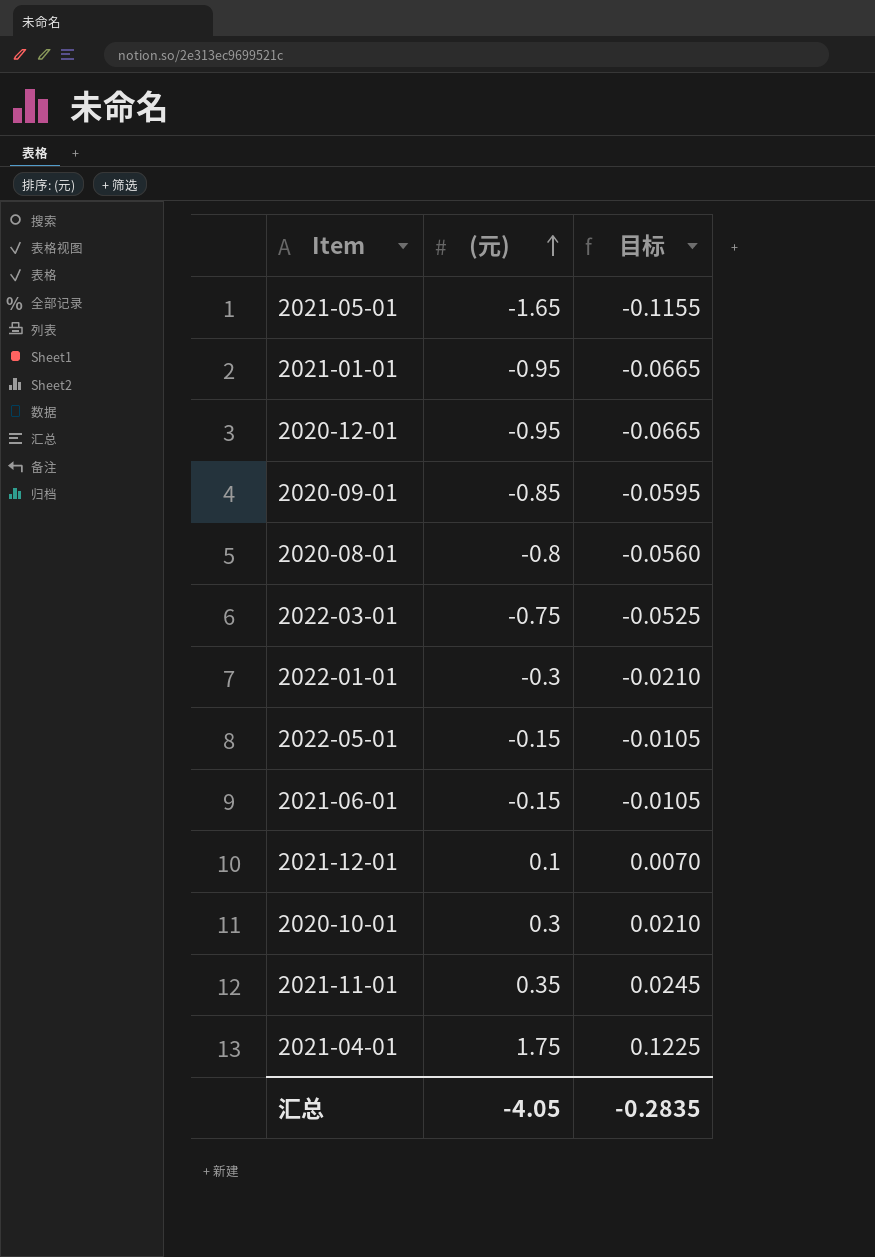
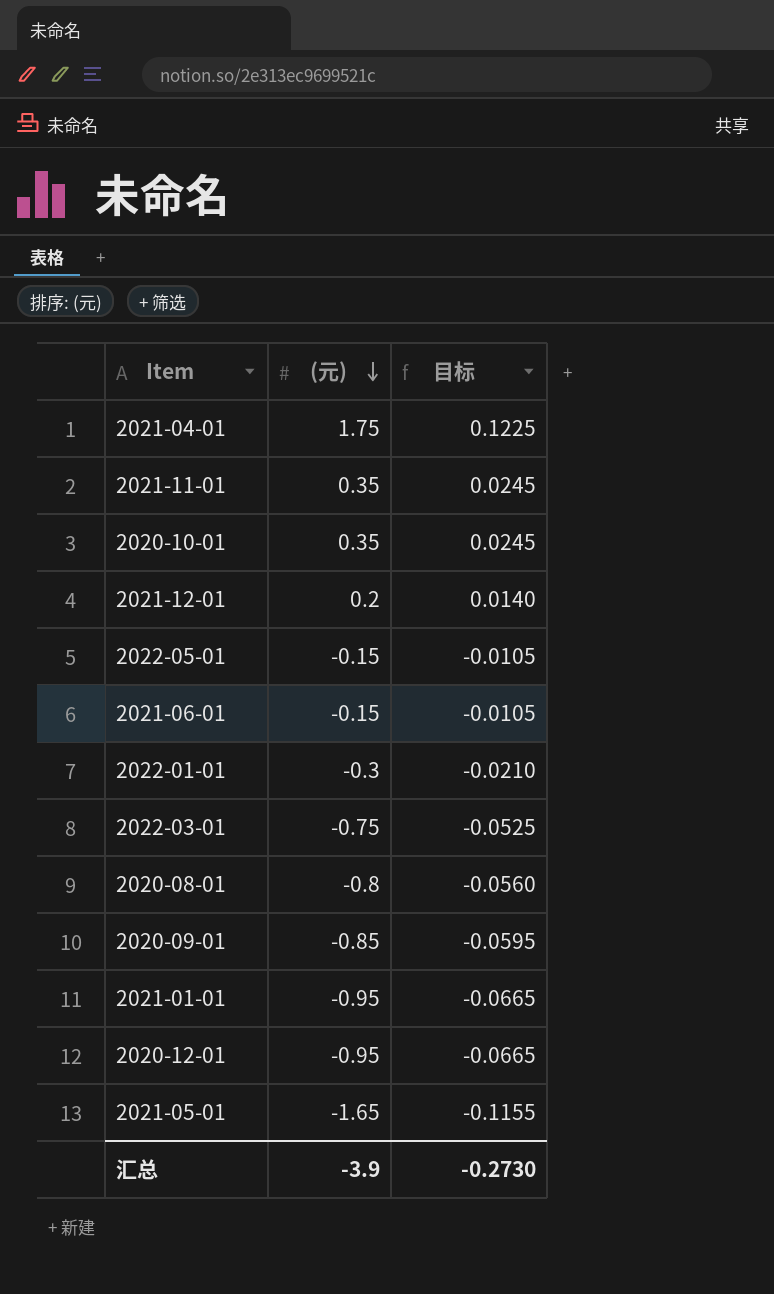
row order: (元) ascending -> (元) descending
2020-10-01 | (元): 0.3 -> 0.35
2020-10-01 | 目标: 0.0210 -> 0.0245
2021-12-01 | (元): 0.1 -> 0.2
2021-12-01 | 目标: 0.0070 -> 0.0140
汇总 | (元): -4.05 -> -3.9
汇总 | 目标: -0.2835 -> -0.2730

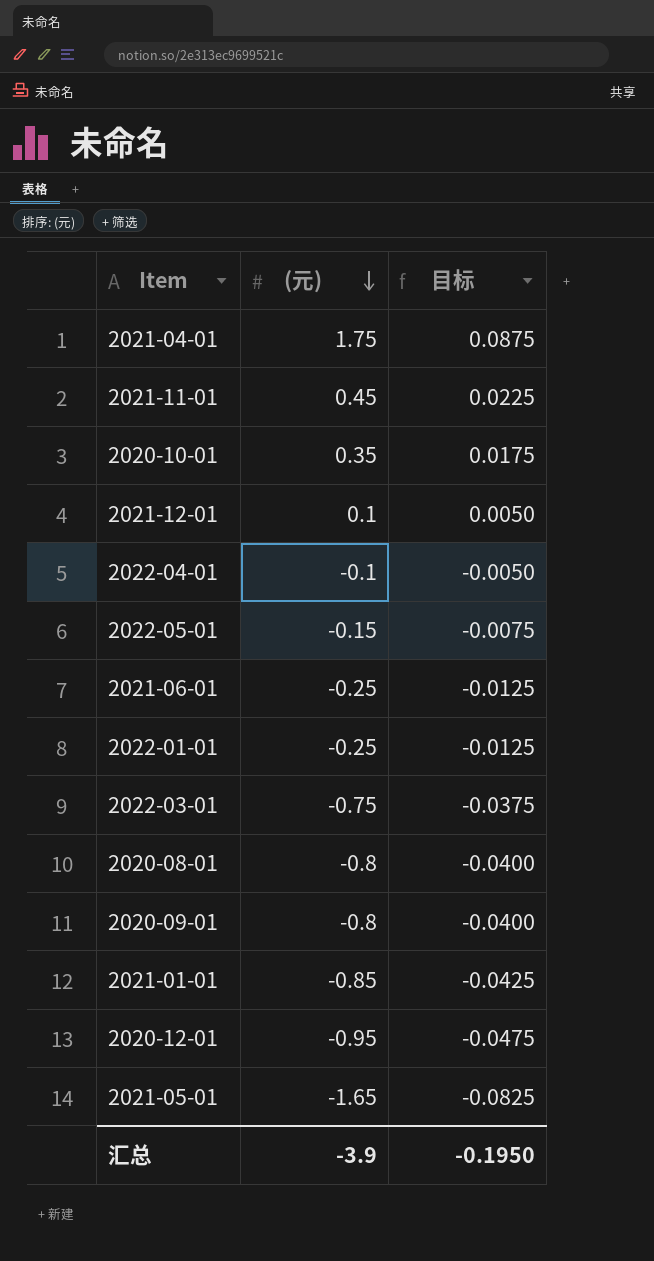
column 目标 | formula: [(元)] * 0.07 -> [(元)] * 0.05
2021-11-01 | (元): 0.35 -> 0.45
2021-12-01 | (元): 0.2 -> 0.1
row 2022-04-01: none -> -0.1 | -0.0050
2021-06-01 | (元): -0.15 -> -0.25
2022-01-01 | (元): -0.3 -> -0.25
2020-09-01 | (元): -0.85 -> -0.8
2021-01-01 | (元): -0.95 -> -0.85
汇总 | 目标: -0.2730 -> -0.1950

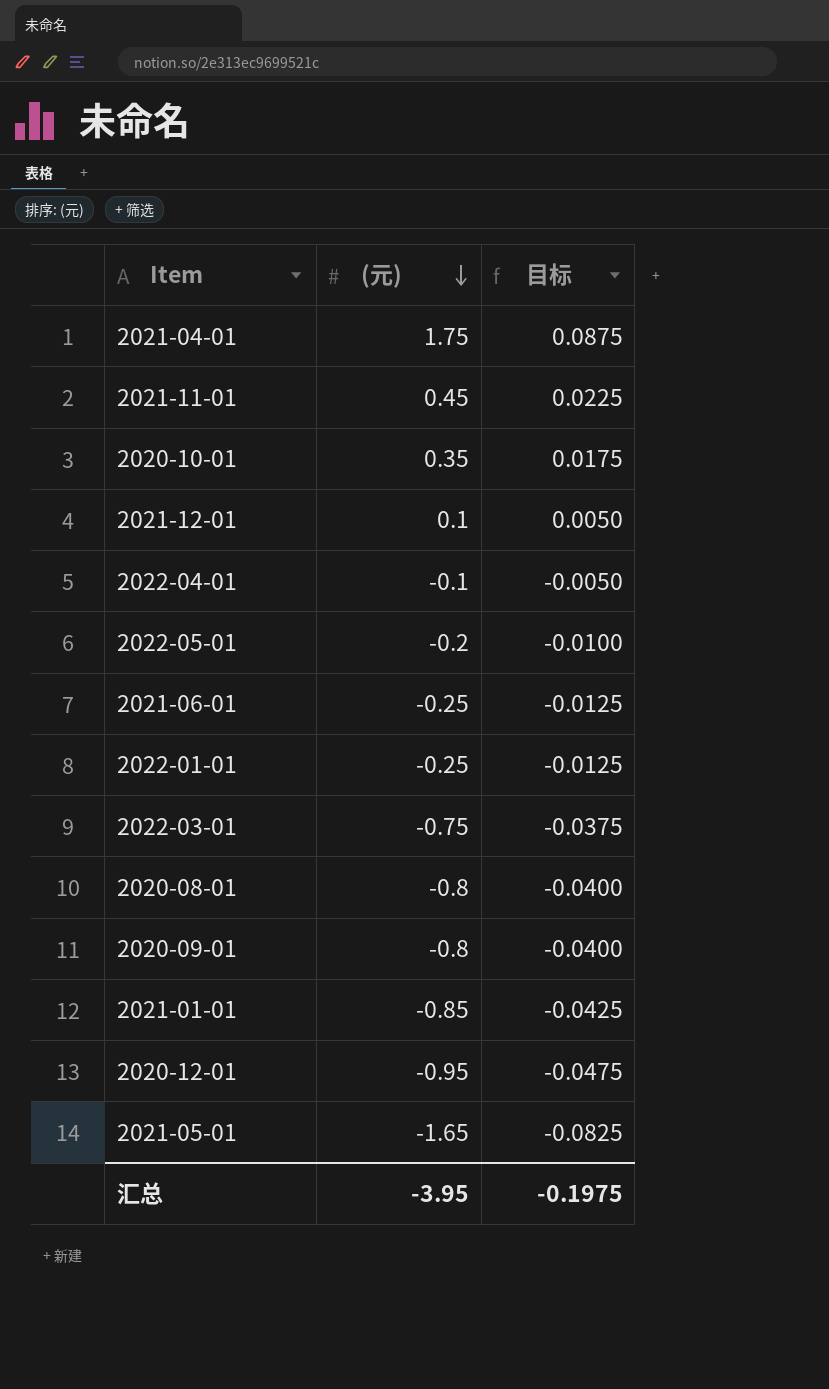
2022-05-01 | (元): -0.15 -> -0.2
2022-05-01 | 目标: -0.0075 -> -0.0100
汇总 | (元): -3.9 -> -3.95
汇总 | 目标: -0.1950 -> -0.1975

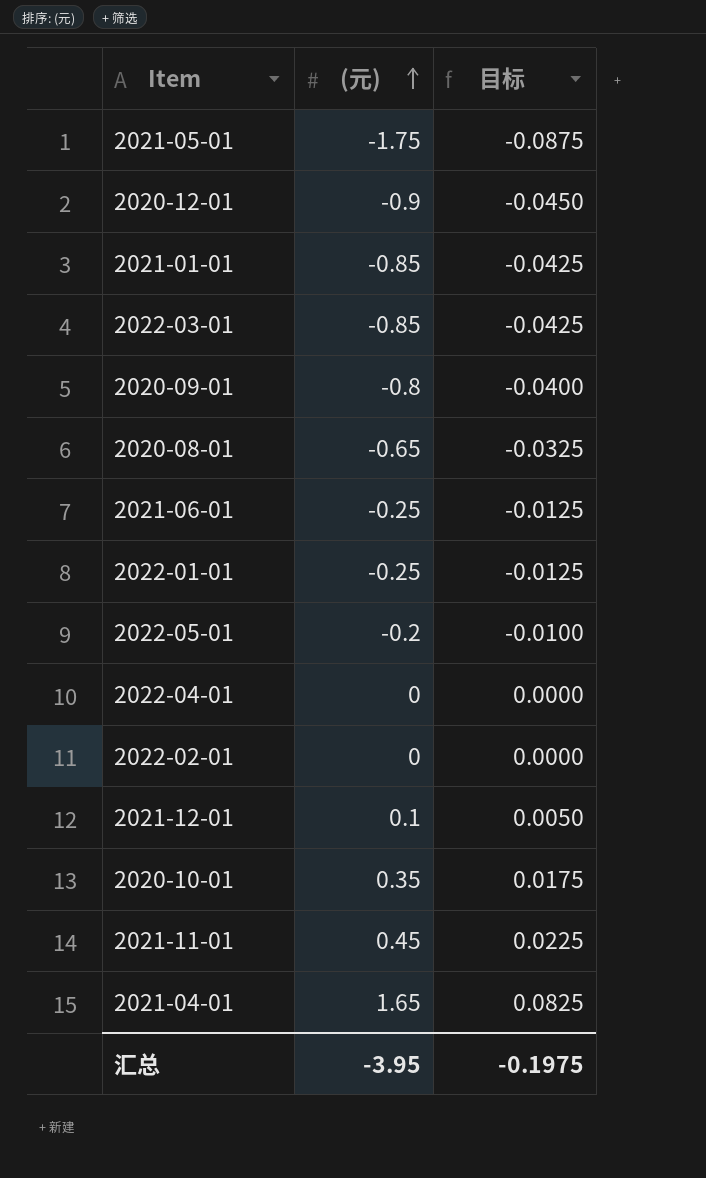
row order: (元) descending -> (元) ascending
2021-05-01 | (元): -1.65 -> -1.75
2021-05-01 | 目标: -0.0825 -> -0.0875
2020-12-01 | (元): -0.95 -> -0.9
2020-12-01 | 目标: -0.0475 -> -0.0450
2022-03-01 | (元): -0.75 -> -0.85
2022-03-01 | 目标: -0.0375 -> -0.0425
2020-08-01 | (元): -0.8 -> -0.65
2020-08-01 | 目标: -0.0400 -> -0.0325
2022-04-01 | (元): -0.1 -> 0
2022-04-01 | 目标: -0.0050 -> 0.0000
row 2022-02-01: none -> 0 | 0.0000
2021-04-01 | (元): 1.75 -> 1.65
2021-04-01 | 目标: 0.0875 -> 0.0825

